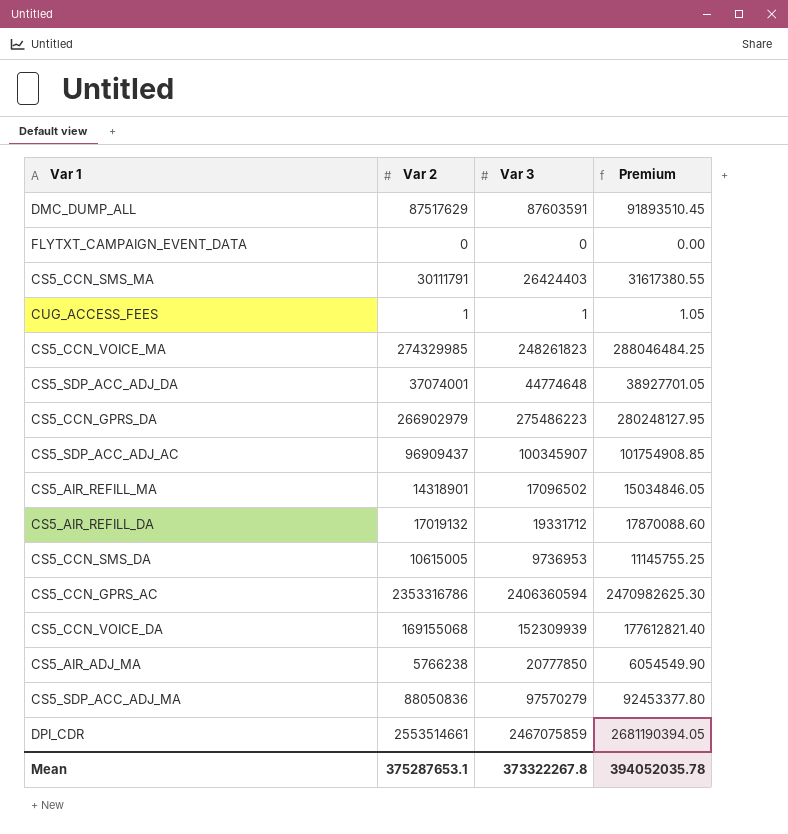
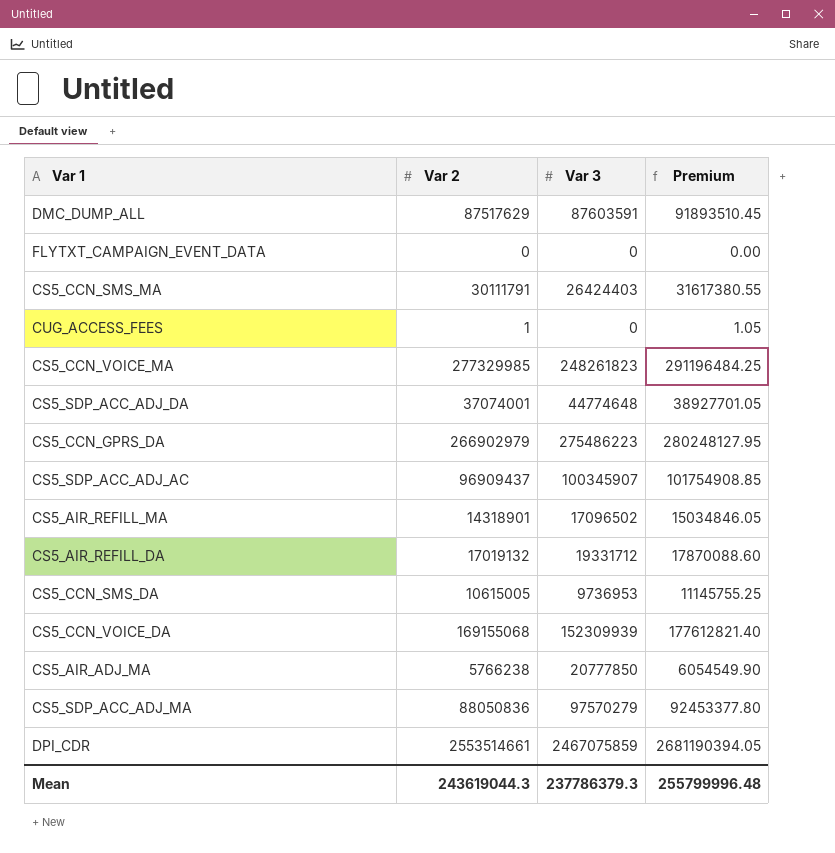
row CS5_CCN_GPRS_AC: 2353316786 | 2406360594 | 2470982625.30 -> none
CUG_ACCESS_FEES | Var 3: 1 -> 0
CS5_CCN_VOICE_MA | Var 2: 274329985 -> 277329985
CS5_CCN_VOICE_MA | Premium: 288046484.25 -> 291196484.25
Mean | Var 2: 375287653.1 -> 243619044.3
Mean | Var 3: 373322267.8 -> 237786379.3
Mean | Premium: 394052035.78 -> 255799996.48

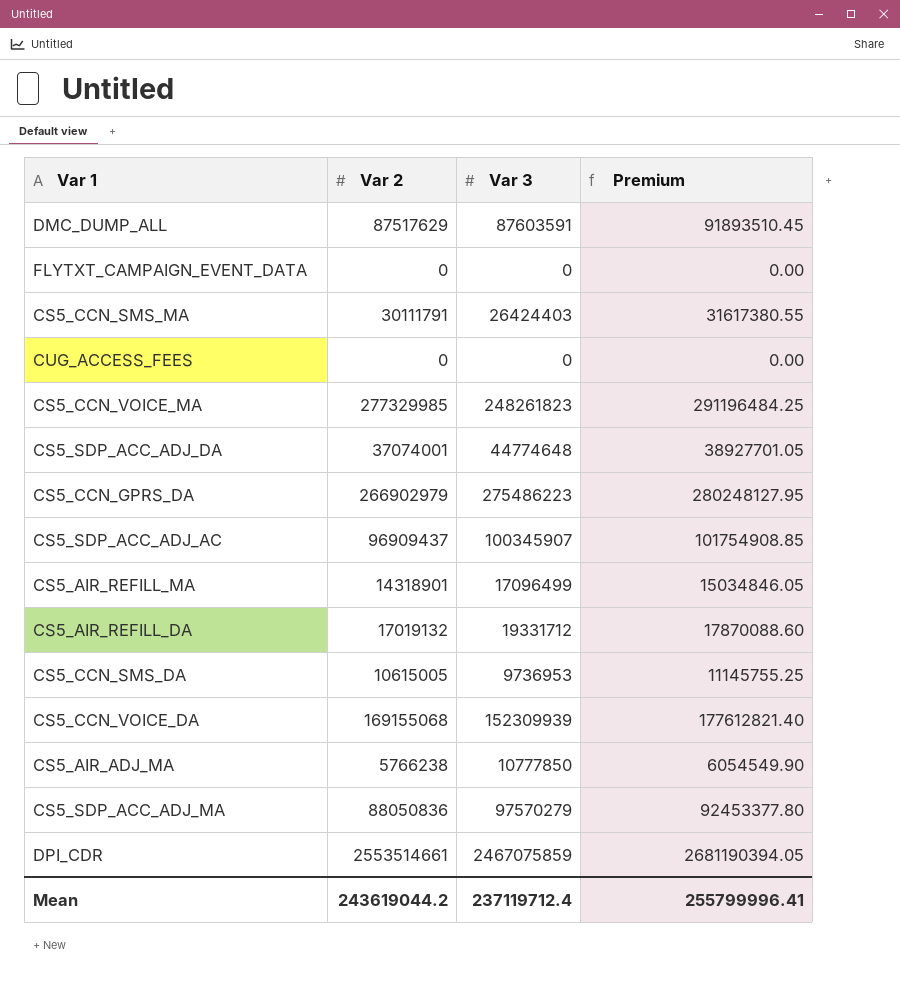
CUG_ACCESS_FEES | Var 2: 1 -> 0
CUG_ACCESS_FEES | Premium: 1.05 -> 0.00
CS5_AIR_REFILL_MA | Var 3: 17096502 -> 17096499
CS5_AIR_ADJ_MA | Var 3: 20777850 -> 10777850
Mean | Var 2: 243619044.3 -> 243619044.2
Mean | Var 3: 237786379.3 -> 237119712.4
Mean | Premium: 255799996.48 -> 255799996.41

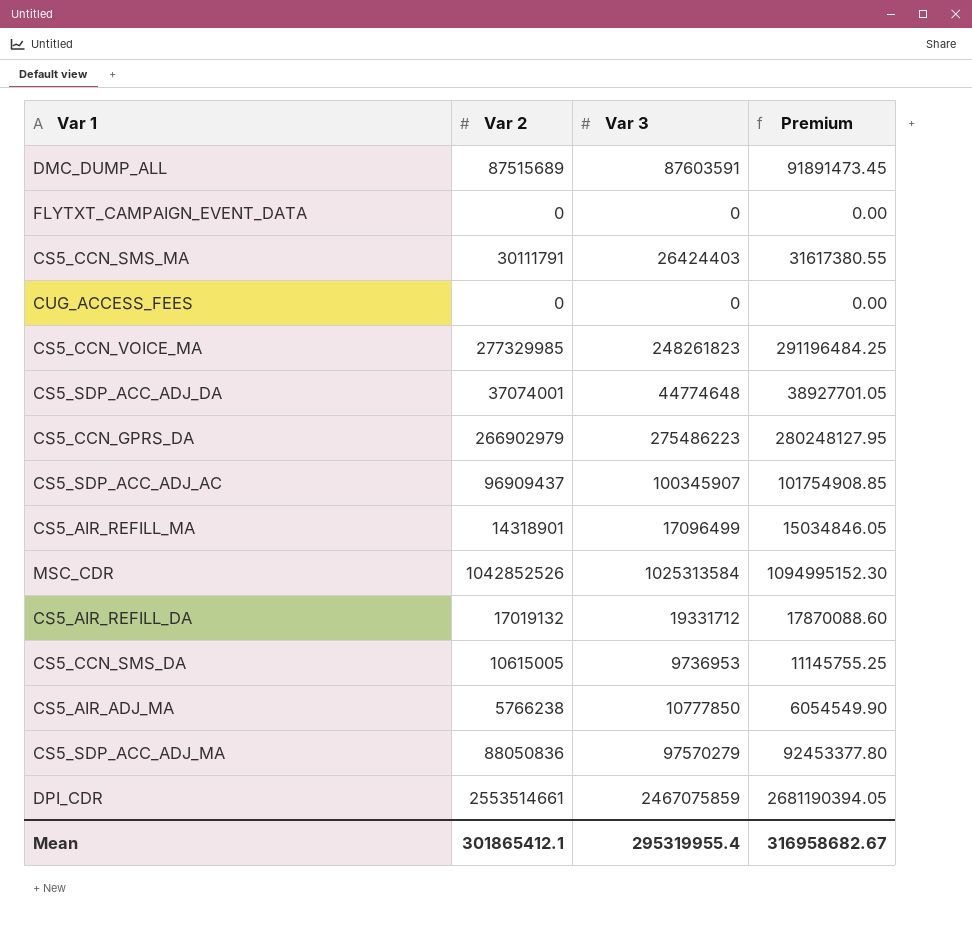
row CS5_CCN_VOICE_DA: 169155068 | 152309939 | 177612821.40 -> none
DMC_DUMP_ALL | Var 2: 87517629 -> 87515689
DMC_DUMP_ALL | Premium: 91893510.45 -> 91891473.45
row MSC_CDR: none -> 1042852526 | 1025313584 | 1094995152.30
Mean | Var 2: 243619044.2 -> 301865412.1
Mean | Var 3: 237119712.4 -> 295319955.4
Mean | Premium: 255799996.41 -> 316958682.67

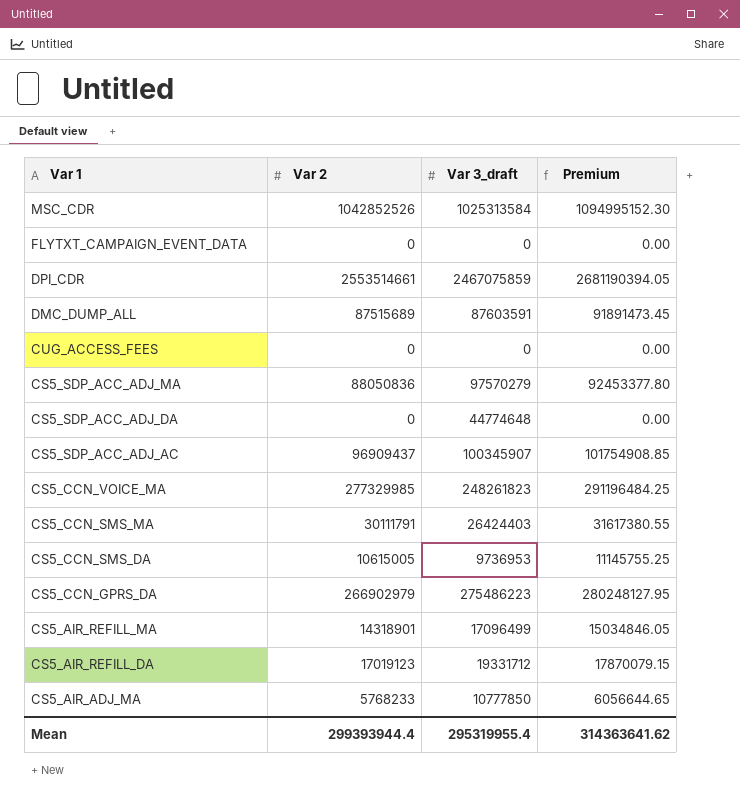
row order: none -> Var 1 descending
column name: Var 3 -> Var 3_draft
CS5_SDP_ACC_ADJ_DA | Var 2: 37074001 -> 0
CS5_SDP_ACC_ADJ_DA | Premium: 38927701.05 -> 0.00
CS5_AIR_REFILL_DA | Var 2: 17019132 -> 17019123
CS5_AIR_REFILL_DA | Premium: 17870088.60 -> 17870079.15
CS5_AIR_ADJ_MA | Var 2: 5766238 -> 5768233
CS5_AIR_ADJ_MA | Premium: 6054549.90 -> 6056644.65
Mean | Var 2: 301865412.1 -> 299393944.4
Mean | Premium: 316958682.67 -> 314363641.62

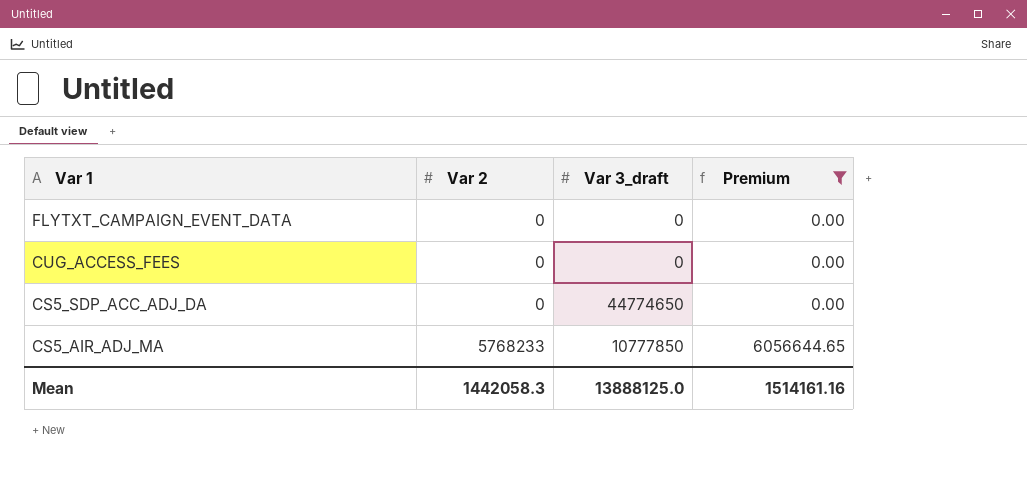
filter: none -> Premium <= 6056644.65
CS5_SDP_ACC_ADJ_DA | Var 3_draft: 44774648 -> 44774650
Mean | Var 2: 299393944.4 -> 1442058.3
Mean | Var 3_draft: 295319955.4 -> 13888125.0
Mean | Premium: 314363641.62 -> 1514161.16

